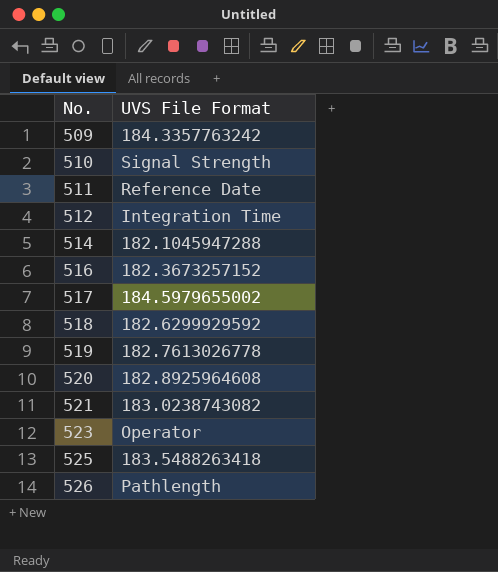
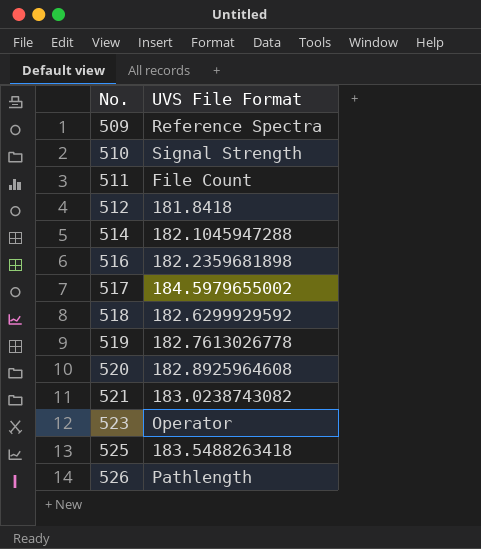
509 | UVS File Format: 184.3357763242 -> Reference Spectra
511 | UVS File Format: Reference Date -> File Count
512 | UVS File Format: Integration Time -> 181.8418
516 | UVS File Format: 182.3673257152 -> 182.2359681898

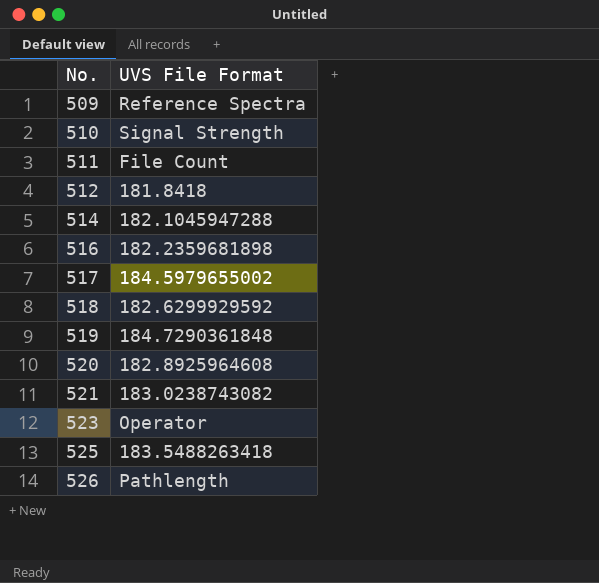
519 | UVS File Format: 182.7613026778 -> 184.7290361848

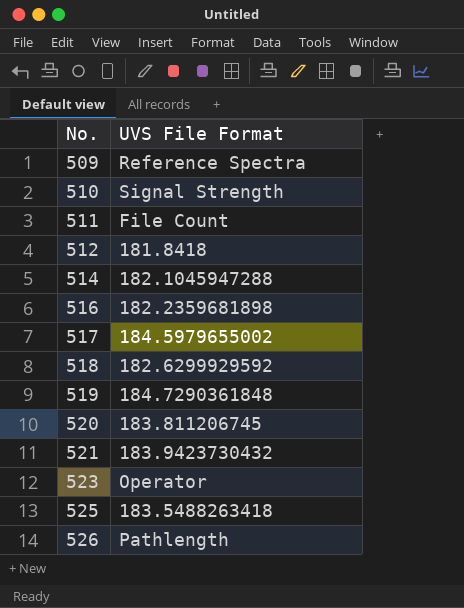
520 | UVS File Format: 182.8925964608 -> 183.811206745
521 | UVS File Format: 183.0238743082 -> 183.9423730432

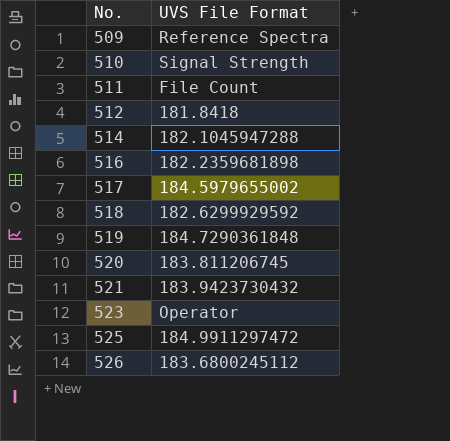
525 | UVS File Format: 183.5488263418 -> 184.9911297472
526 | UVS File Format: Pathlength -> 183.6800245112

